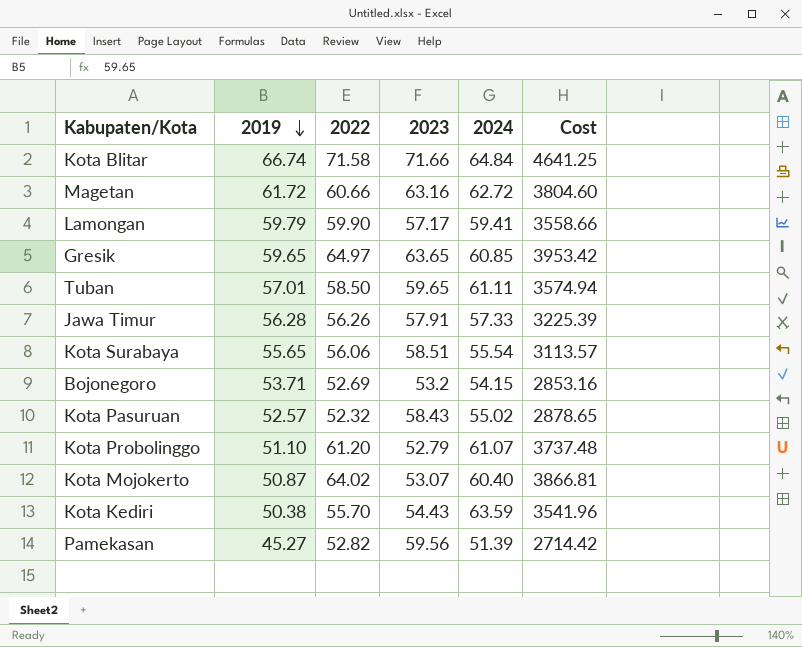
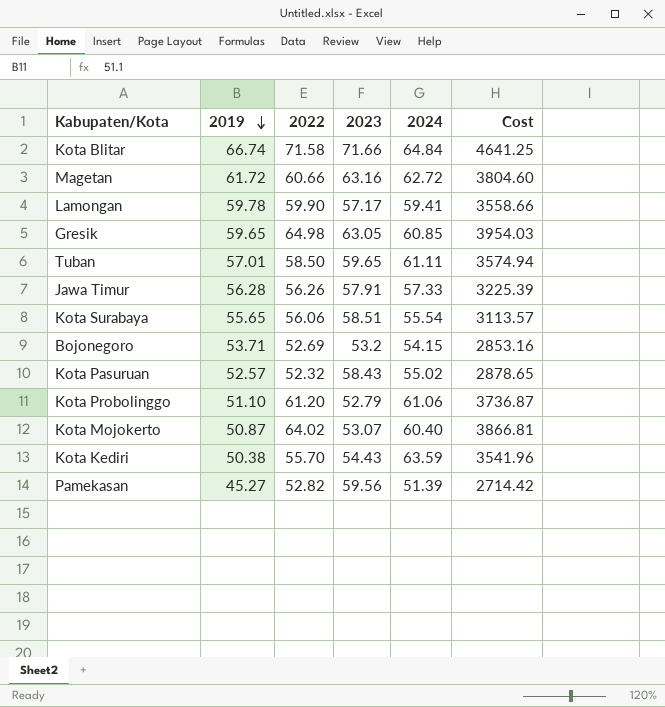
Lamongan | 2019: 59.79 -> 59.78
Gresik | 2022: 64.97 -> 64.98
Gresik | 2023: 63.65 -> 63.05
Gresik | Cost: 3953.42 -> 3954.03
Kota Probolinggo | 2024: 61.07 -> 61.06
Kota Probolinggo | Cost: 3737.48 -> 3736.87

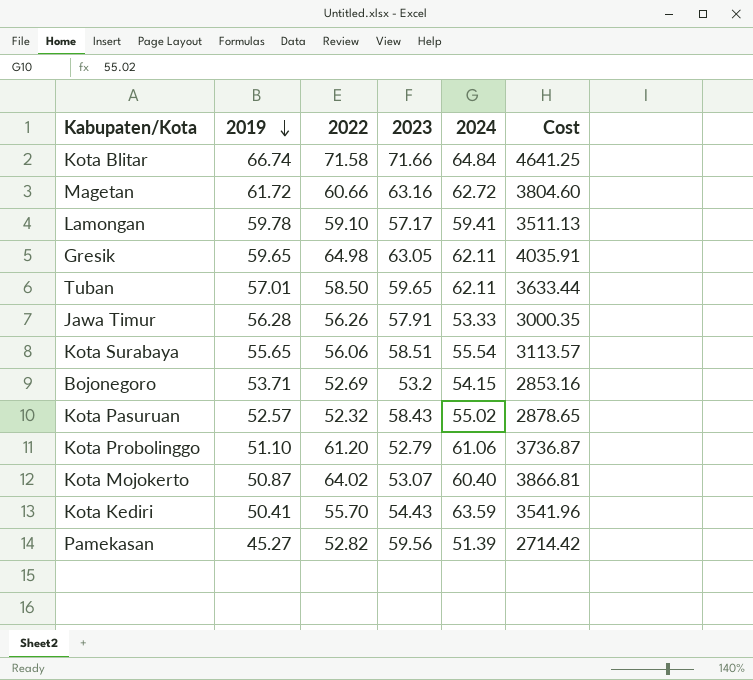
Lamongan | 2022: 59.90 -> 59.10
Lamongan | Cost: 3558.66 -> 3511.13
Gresik | 2024: 60.85 -> 62.11
Gresik | Cost: 3954.03 -> 4035.91
Tuban | 2024: 61.11 -> 62.11
Tuban | Cost: 3574.94 -> 3633.44
Jawa Timur | 2024: 57.33 -> 53.33
Jawa Timur | Cost: 3225.39 -> 3000.35
Kota Kediri | 2019: 50.38 -> 50.41

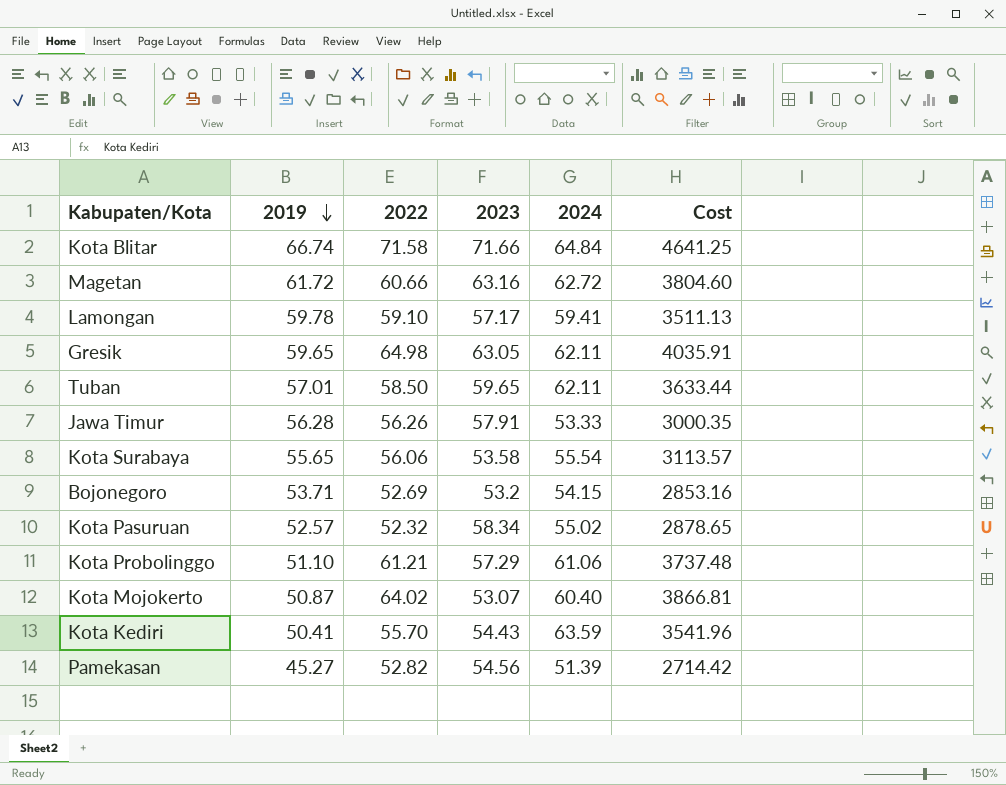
Kota Surabaya | 2023: 58.51 -> 53.58
Kota Pasuruan | 2023: 58.43 -> 58.34
Kota Probolinggo | 2022: 61.20 -> 61.21
Kota Probolinggo | 2023: 52.79 -> 57.29
Kota Probolinggo | Cost: 3736.87 -> 3737.48
Pamekasan | 2023: 59.56 -> 54.56

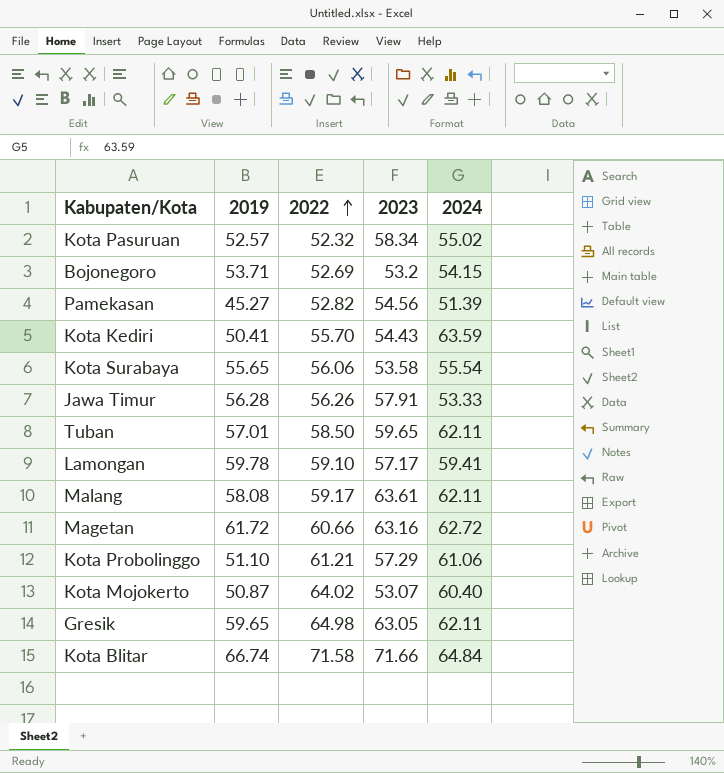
row order: 2019 descending -> 2022 ascending
column Cost | formula: [2022] * [2024] -> none
row Malang: none -> 58.08 | 59.17 | 63.61 | 62.11

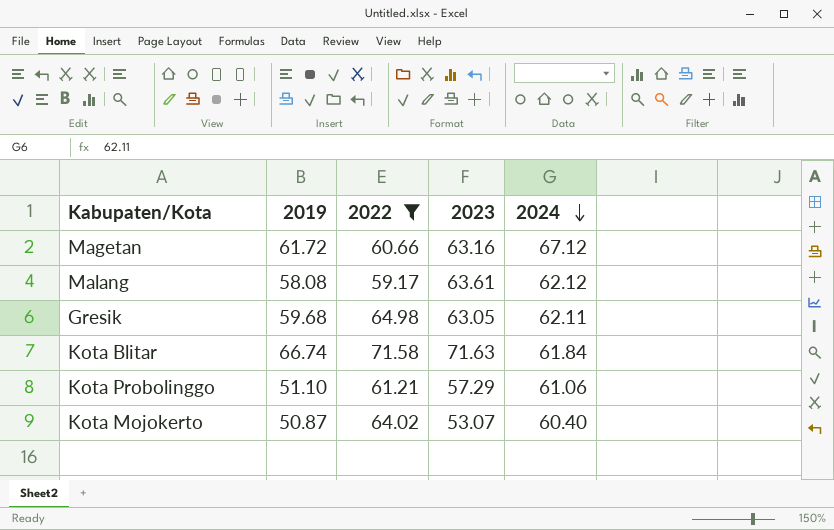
filter: none -> 2022 >= 59.17
row order: 2022 ascending -> 2024 descending
Magetan | 2024: 62.72 -> 67.12
Malang | 2024: 62.11 -> 62.12
Gresik | 2019: 59.65 -> 59.68
Kota Blitar | 2023: 71.66 -> 71.63
Kota Blitar | 2024: 64.84 -> 61.84

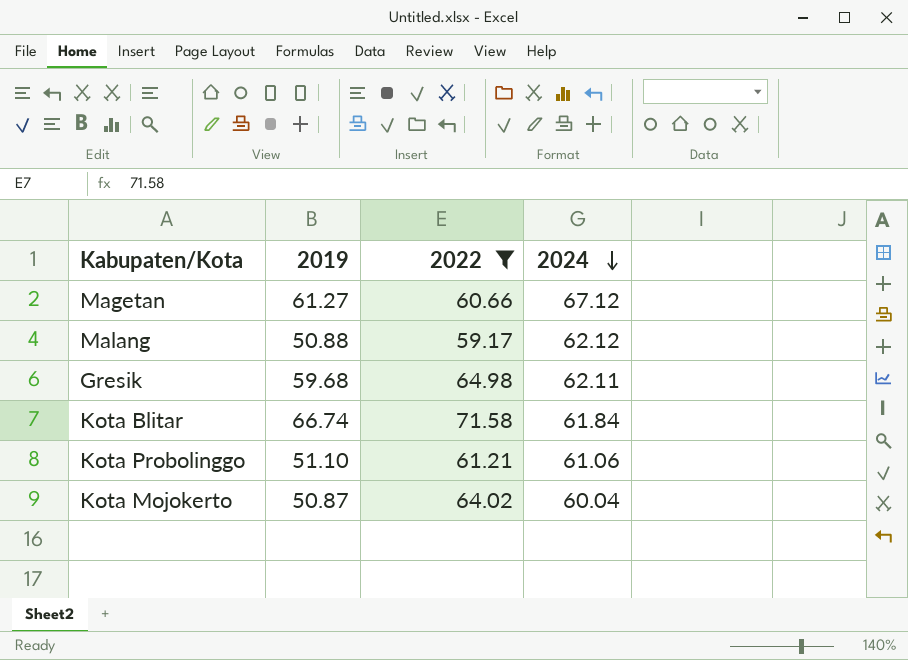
column 2023 | position: 4 -> none
Magetan | 2019: 61.72 -> 61.27
Malang | 2019: 58.08 -> 50.88
Kota Mojokerto | 2024: 60.40 -> 60.04

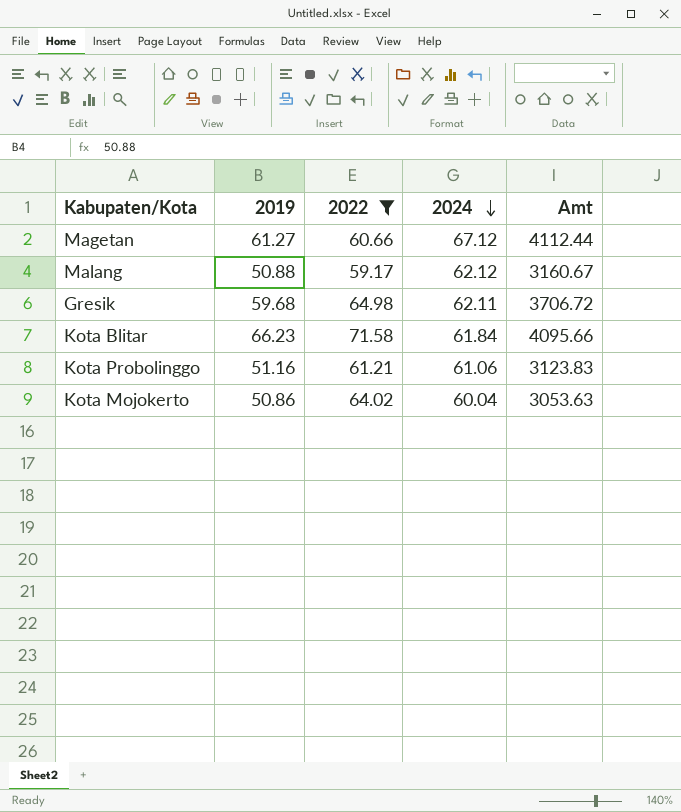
column Amt | formula: none -> [2019] * [2024]
Kota Blitar | 2019: 66.74 -> 66.23
Kota Probolinggo | 2019: 51.10 -> 51.16
Kota Mojokerto | 2019: 50.87 -> 50.86

